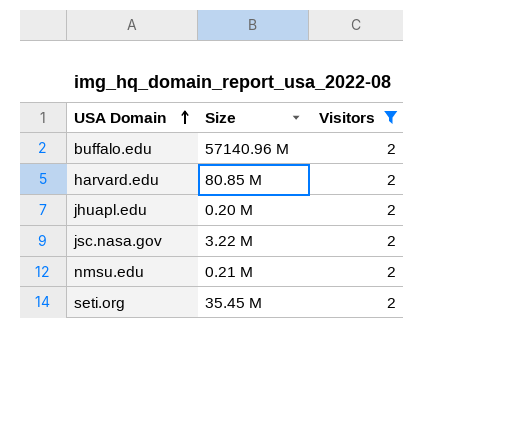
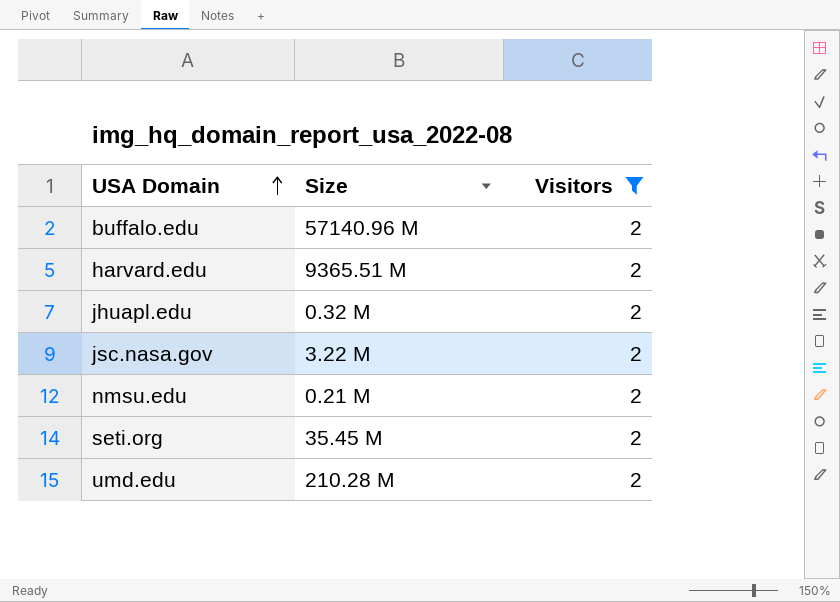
harvard.edu | Size: 80.85 M -> 9365.51 M
jhuapl.edu | Size: 0.20 M -> 0.32 M
row umd.edu: none -> 210.28 M | 2

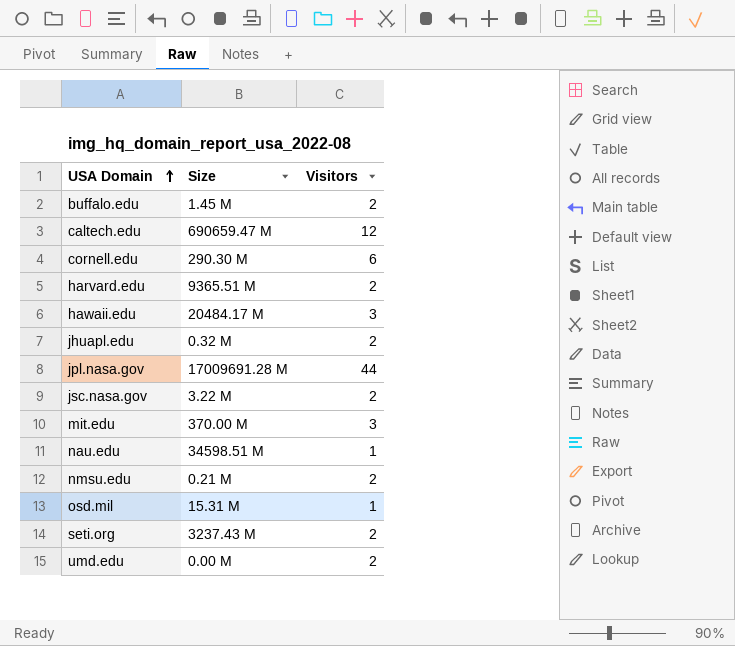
filter: Visitors = 2 -> none
buffalo.edu | Size: 57140.96 M -> 1.45 M
seti.org | Size: 35.45 M -> 3237.43 M
umd.edu | Size: 210.28 M -> 0.00 M

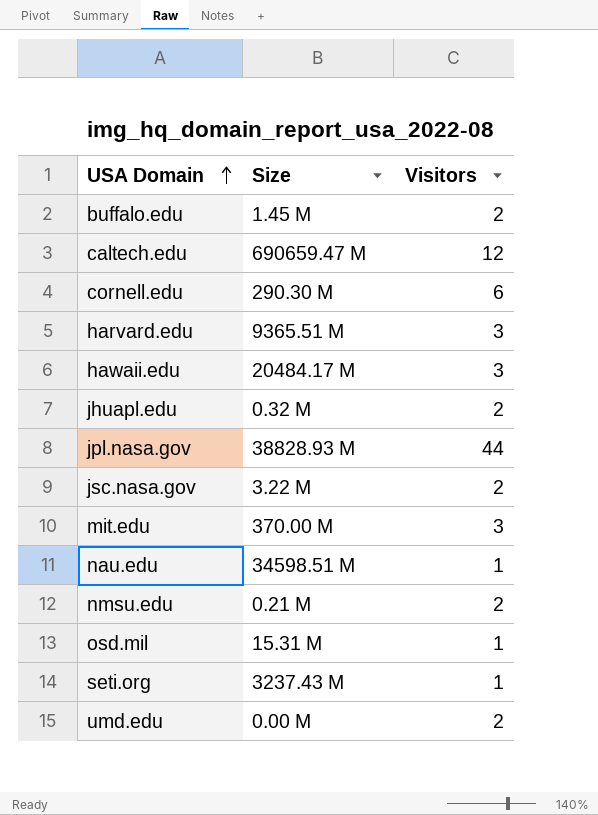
harvard.edu | Visitors: 2 -> 3
jpl.nasa.gov | Size: 17009691.28 M -> 38828.93 M
seti.org | Visitors: 2 -> 1

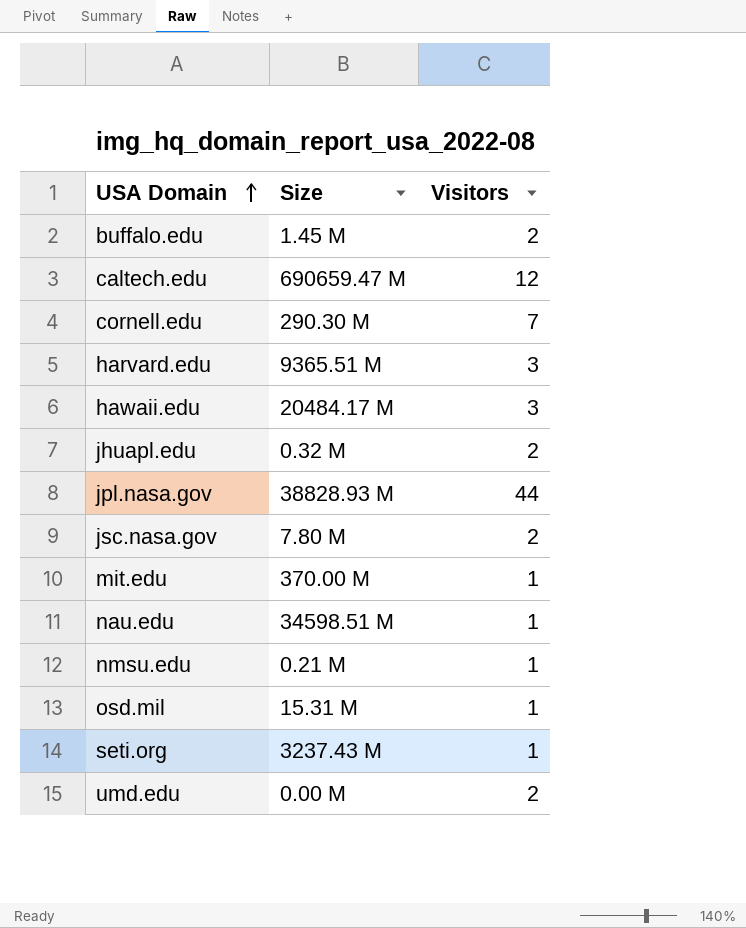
cornell.edu | Visitors: 6 -> 7
jsc.nasa.gov | Size: 3.22 M -> 7.80 M
mit.edu | Visitors: 3 -> 1
nmsu.edu | Visitors: 2 -> 1

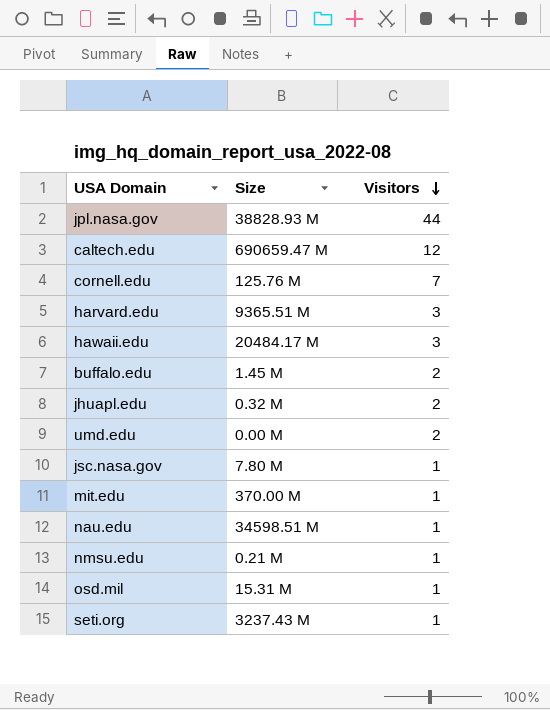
row order: USA Domain ascending -> Visitors descending
cornell.edu | Size: 290.30 M -> 125.76 M
jsc.nasa.gov | Visitors: 2 -> 1

